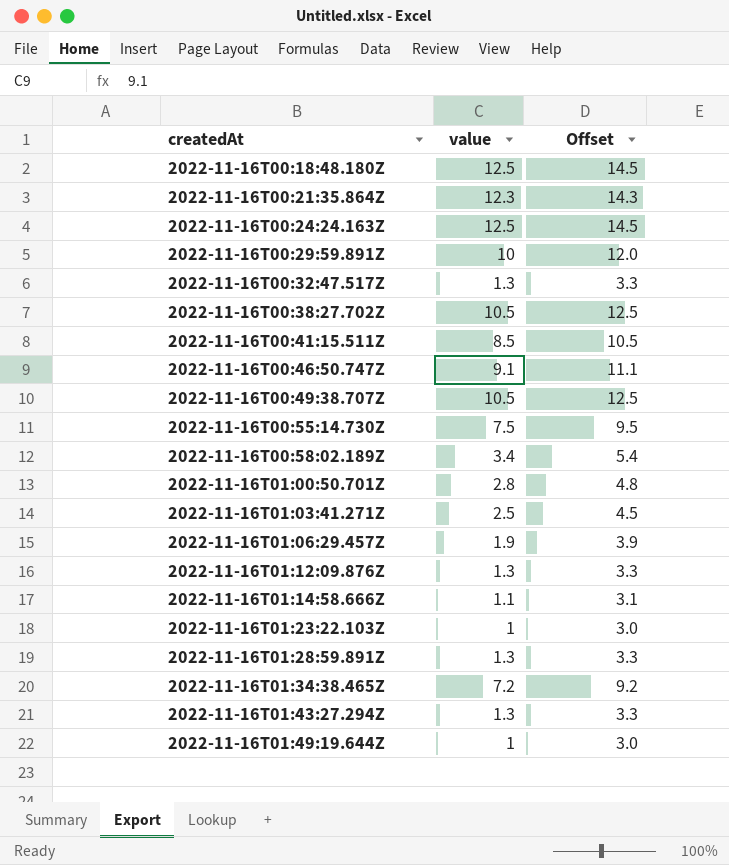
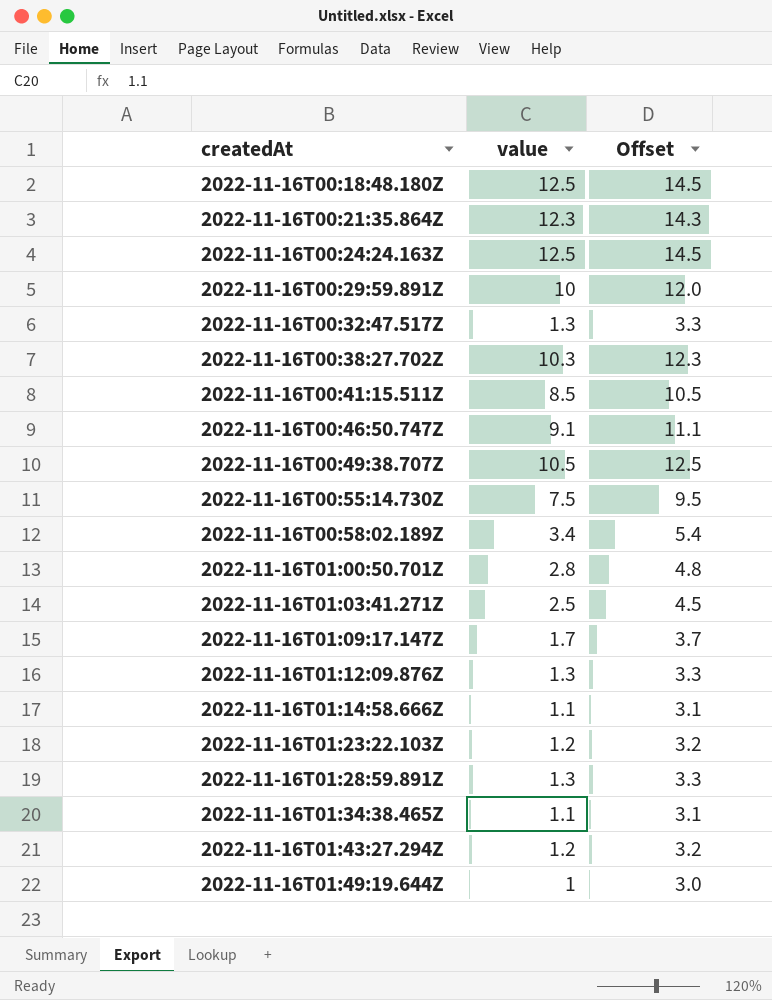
row 2022-11-16T01:06:29.457Z: 1.9 | 3.9 -> none
2022-11-16T00:38:27.702Z | value: 10.5 -> 10.3
2022-11-16T00:38:27.702Z | Offset: 12.5 -> 12.3
row 2022-11-16T01:09:17.147Z: none -> 1.7 | 3.7
2022-11-16T01:23:22.103Z | value: 1 -> 1.2
2022-11-16T01:23:22.103Z | Offset: 3.0 -> 3.2
2022-11-16T01:34:38.465Z | value: 7.2 -> 1.1
2022-11-16T01:34:38.465Z | Offset: 9.2 -> 3.1
2022-11-16T01:43:27.294Z | value: 1.3 -> 1.2
2022-11-16T01:43:27.294Z | Offset: 3.3 -> 3.2

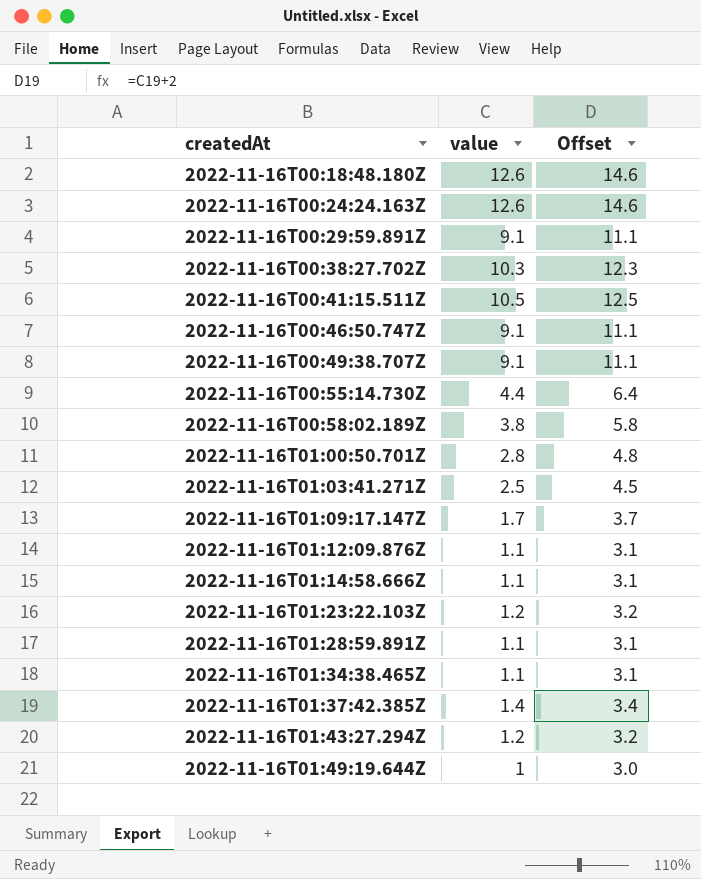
row 2022-11-16T00:21:35.864Z: 12.3 | 14.3 -> none
row 2022-11-16T00:32:47.517Z: 1.3 | 3.3 -> none
2022-11-16T00:18:48.180Z | value: 12.5 -> 12.6
2022-11-16T00:18:48.180Z | Offset: 14.5 -> 14.6
2022-11-16T00:24:24.163Z | value: 12.5 -> 12.6
2022-11-16T00:24:24.163Z | Offset: 14.5 -> 14.6
2022-11-16T00:29:59.891Z | value: 10 -> 9.1
2022-11-16T00:29:59.891Z | Offset: 12.0 -> 11.1
2022-11-16T00:41:15.511Z | value: 8.5 -> 10.5
2022-11-16T00:41:15.511Z | Offset: 10.5 -> 12.5
2022-11-16T00:49:38.707Z | value: 10.5 -> 9.1
2022-11-16T00:49:38.707Z | Offset: 12.5 -> 11.1
2022-11-16T00:55:14.730Z | value: 7.5 -> 4.4
2022-11-16T00:55:14.730Z | Offset: 9.5 -> 6.4
2022-11-16T00:58:02.189Z | value: 3.4 -> 3.8
2022-11-16T00:58:02.189Z | Offset: 5.4 -> 5.8
2022-11-16T01:12:09.876Z | value: 1.3 -> 1.1
2022-11-16T01:12:09.876Z | Offset: 3.3 -> 3.1
2022-11-16T01:28:59.891Z | value: 1.3 -> 1.1
2022-11-16T01:28:59.891Z | Offset: 3.3 -> 3.1
row 2022-11-16T01:37:42.385Z: none -> 1.4 | 3.4

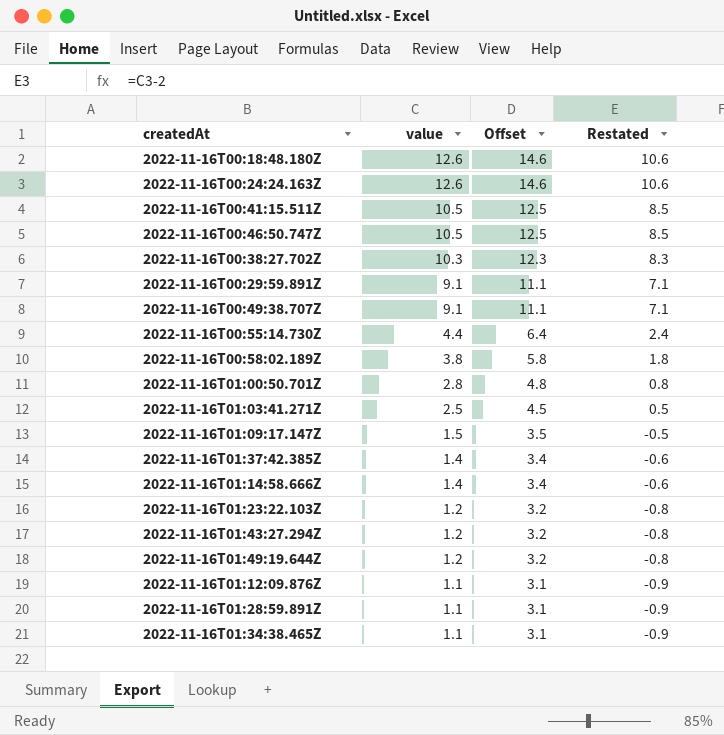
row order: createdAt ascending -> value descending
column Restated | formula: none -> [value] - 2
2022-11-16T00:46:50.747Z | value: 9.1 -> 10.5
2022-11-16T00:46:50.747Z | Offset: 11.1 -> 12.5
2022-11-16T01:09:17.147Z | value: 1.7 -> 1.5
2022-11-16T01:09:17.147Z | Offset: 3.7 -> 3.5
2022-11-16T01:14:58.666Z | value: 1.1 -> 1.4
2022-11-16T01:14:58.666Z | Offset: 3.1 -> 3.4
2022-11-16T01:49:19.644Z | value: 1 -> 1.2
2022-11-16T01:49:19.644Z | Offset: 3.0 -> 3.2

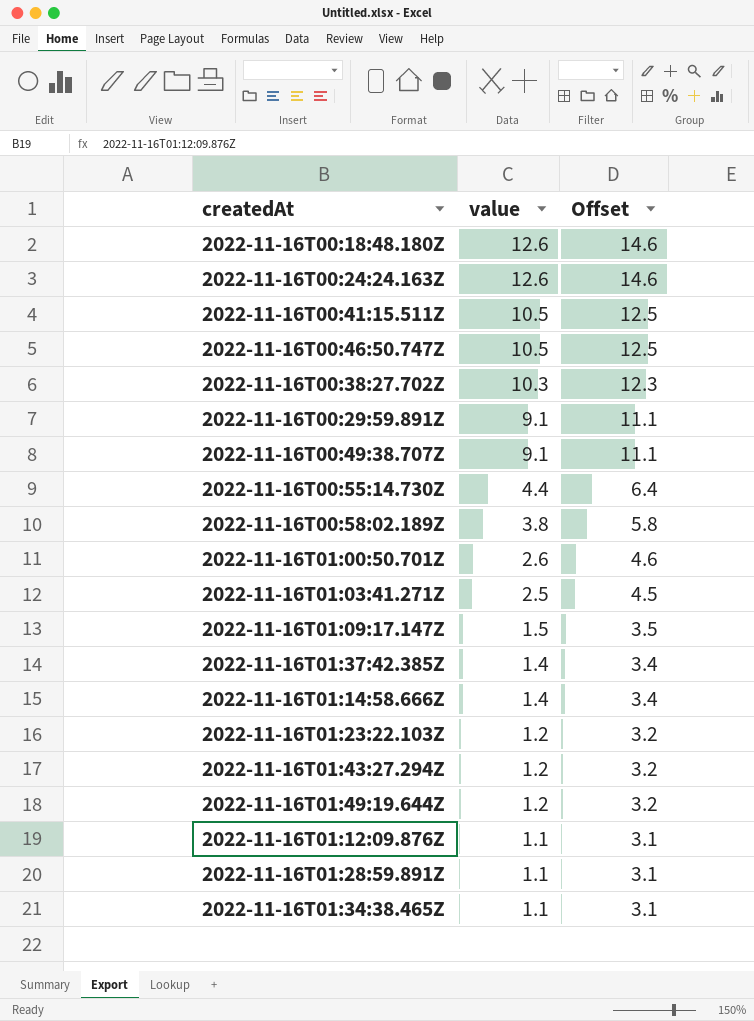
column Restated | formula: [value] - 2 -> none
2022-11-16T01:00:50.701Z | value: 2.8 -> 2.6
2022-11-16T01:00:50.701Z | Offset: 4.8 -> 4.6

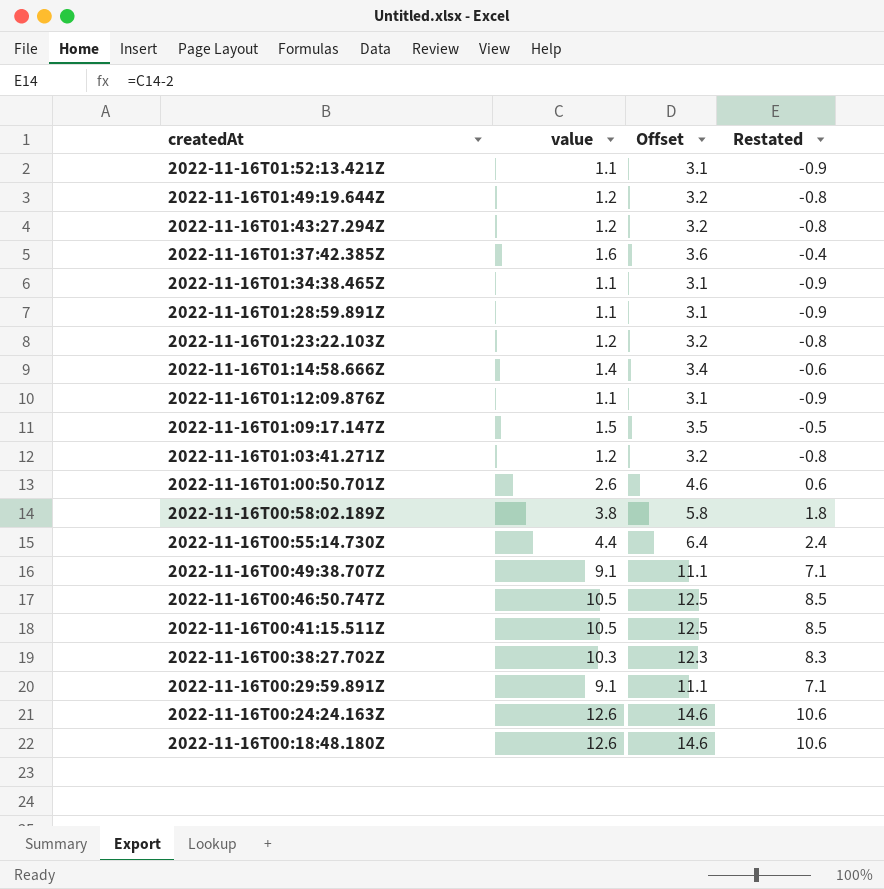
row order: value descending -> createdAt descending
column Restated | formula: none -> [value] - 2
row 2022-11-16T01:52:13.421Z: none -> 1.1 | 3.1 | -0.9
2022-11-16T01:37:42.385Z | value: 1.4 -> 1.6
2022-11-16T01:37:42.385Z | Offset: 3.4 -> 3.6
2022-11-16T01:03:41.271Z | value: 2.5 -> 1.2
2022-11-16T01:03:41.271Z | Offset: 4.5 -> 3.2

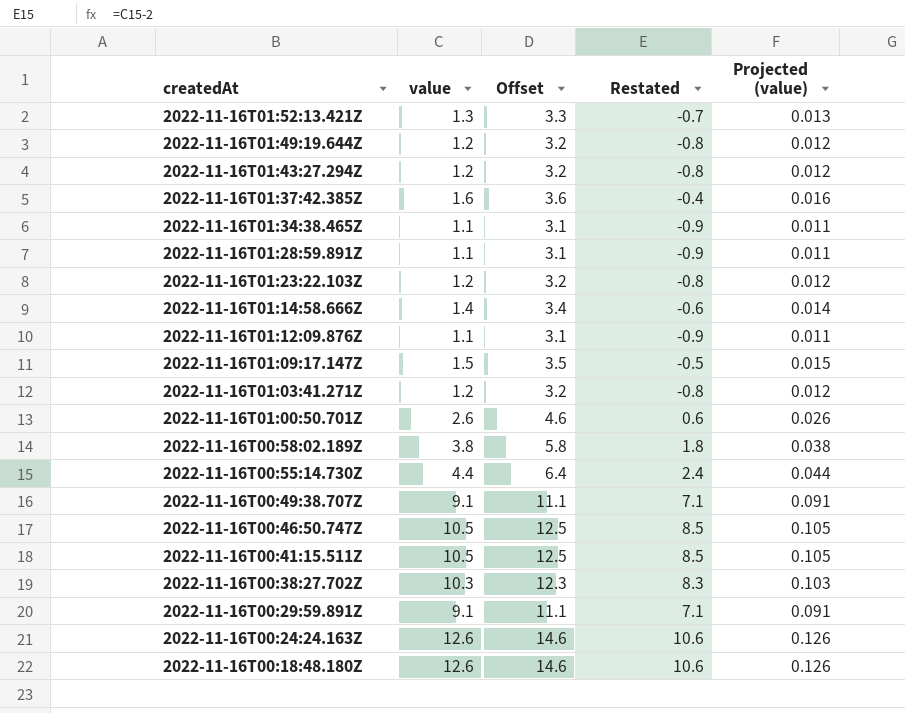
column Projected (value) | formula: none -> [value] * 0.01
2022-11-16T01:52:13.421Z | value: 1.1 -> 1.3
2022-11-16T01:52:13.421Z | Offset: 3.1 -> 3.3
2022-11-16T01:52:13.421Z | Restated: -0.9 -> -0.7

